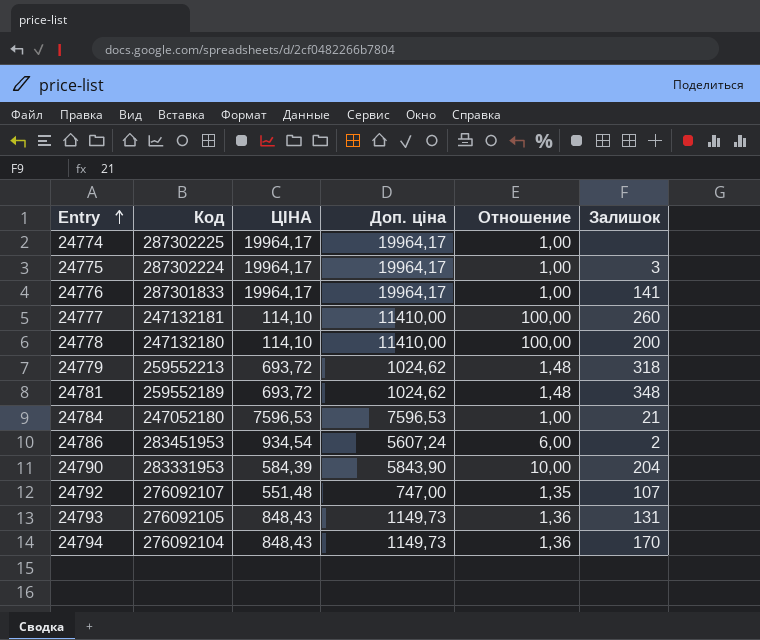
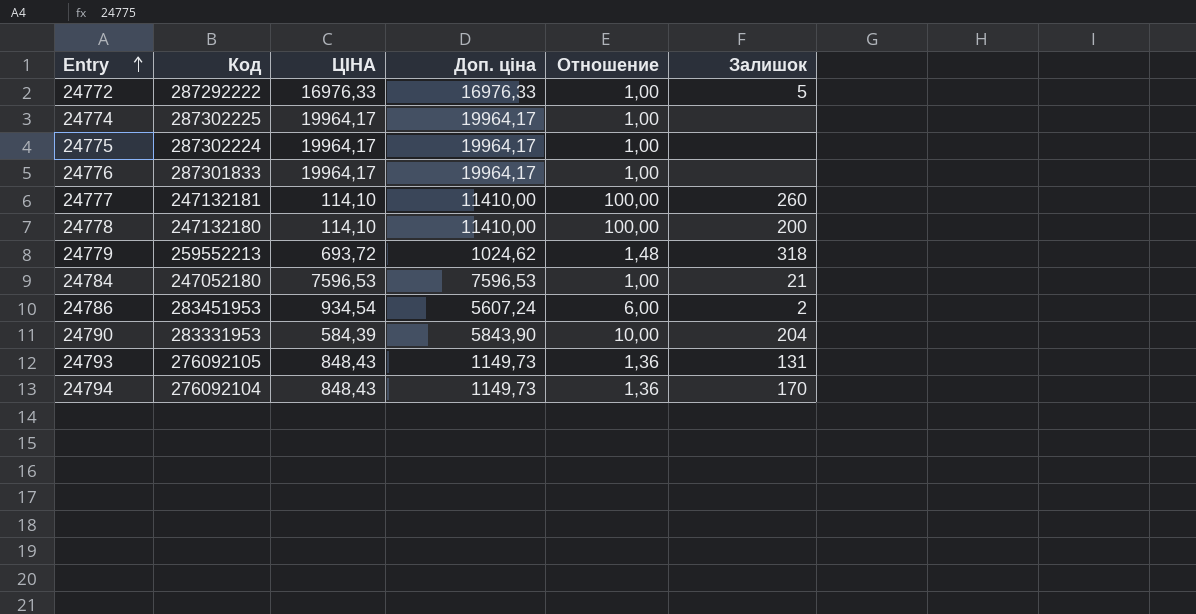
row 24781: 259552189 | 693,72 | 1024,62 | 1,48 | 348 -> none
row 24792: 276092107 | 551,48 | 747,00 | 1,35 | 107 -> none
row 24772: none -> 287292222 | 16976,33 | 16976,33 | 1,00 | 5
24775 | Залишок: 3 -> none
24776 | Залишок: 141 -> none

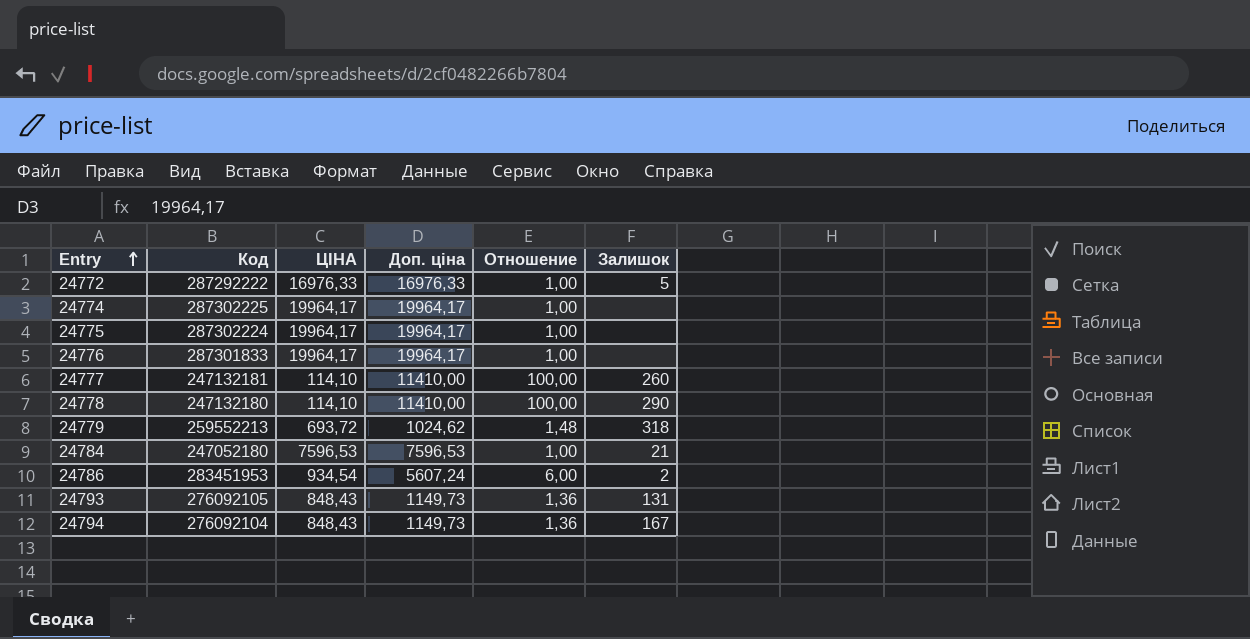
row 24790: 283331953 | 584,39 | 5843,90 | 10,00 | 204 -> none
24778 | Залишок: 200 -> 290
24794 | Залишок: 170 -> 167

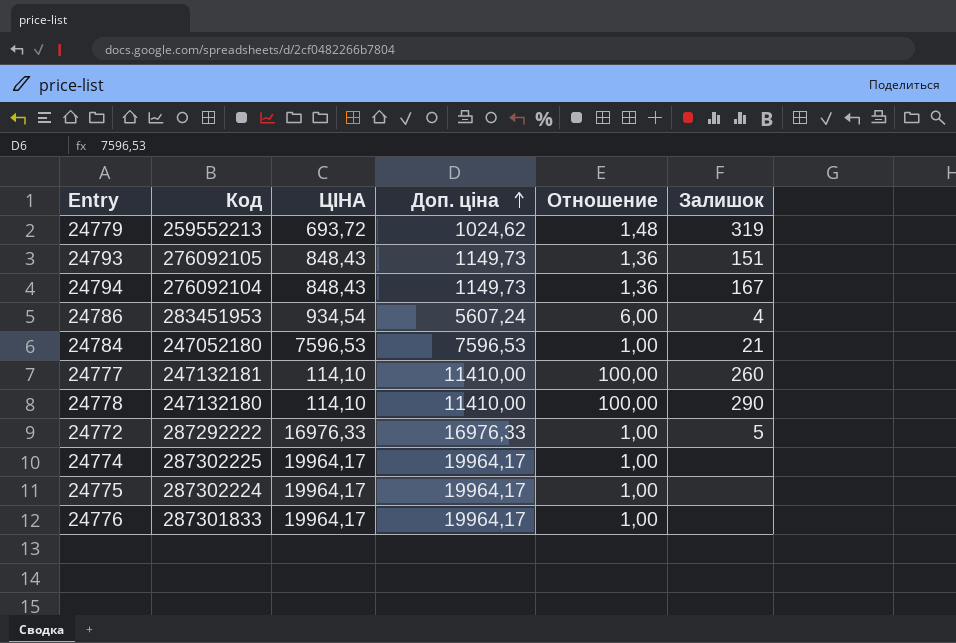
row order: Entry ascending -> Доп. ціна ascending
24779 | Залишок: 318 -> 319
24793 | Залишок: 131 -> 151
24786 | Залишок: 2 -> 4

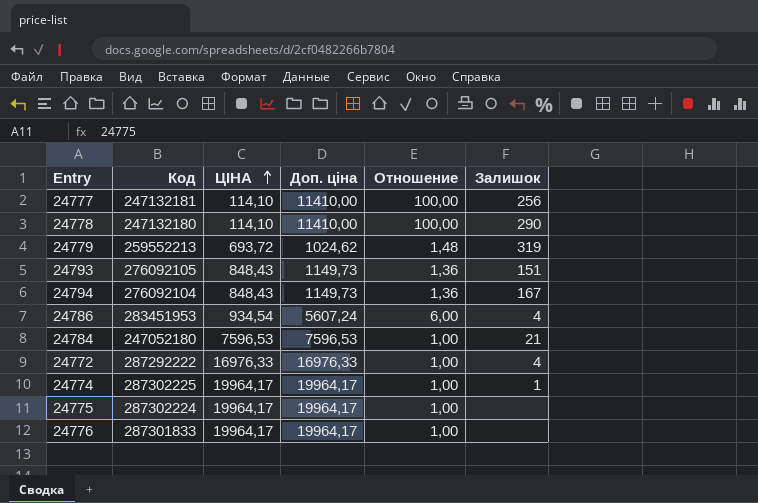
row order: Доп. ціна ascending -> ЦІНА ascending
24777 | Залишок: 260 -> 256
24772 | Залишок: 5 -> 4
24774 | Залишок: none -> 1

